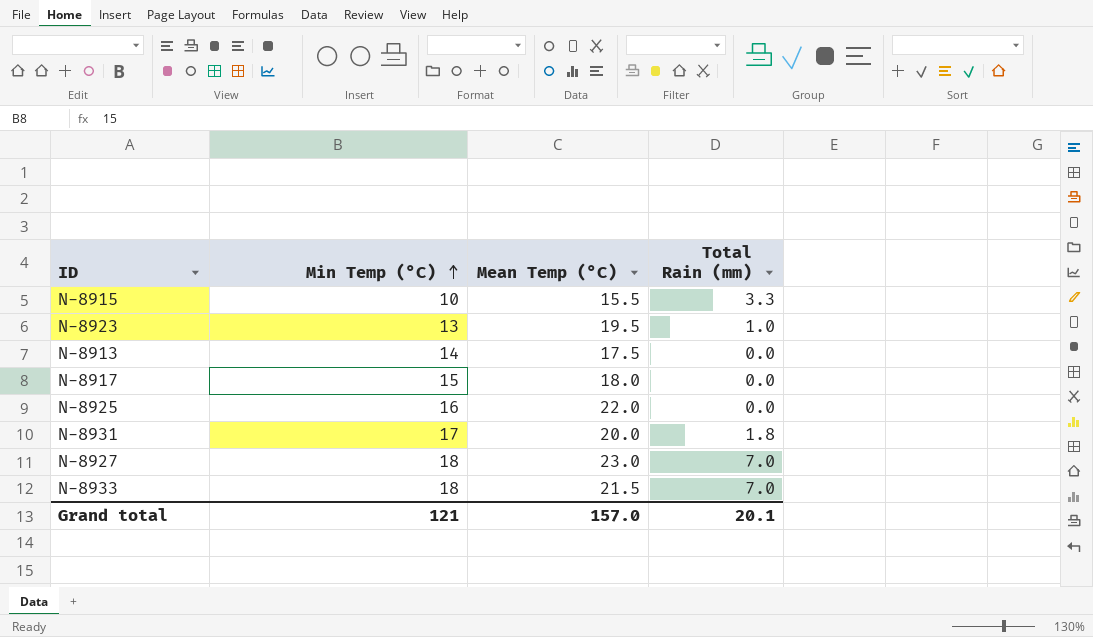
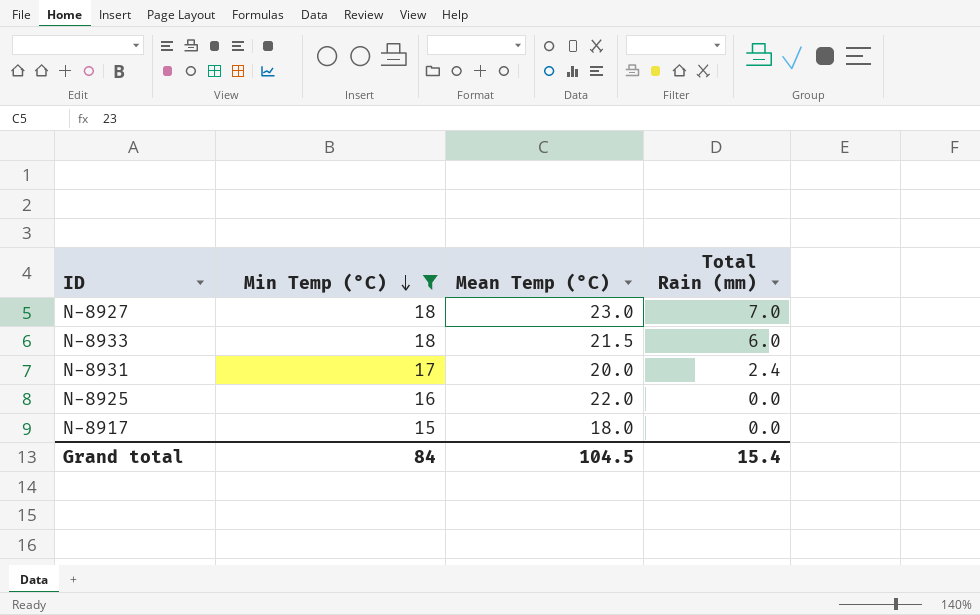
filter: none -> Min Temp (°C) >= 15
row order: Min Temp (°C) ascending -> Min Temp (°C) descending
N-8933 | Total Rain (mm): 7.0 -> 6.0
N-8931 | Total Rain (mm): 1.8 -> 2.4
Grand total | Min Temp (°C): 121 -> 84
Grand total | Mean Temp (°C): 157.0 -> 104.5
Grand total | Total Rain (mm): 20.1 -> 15.4

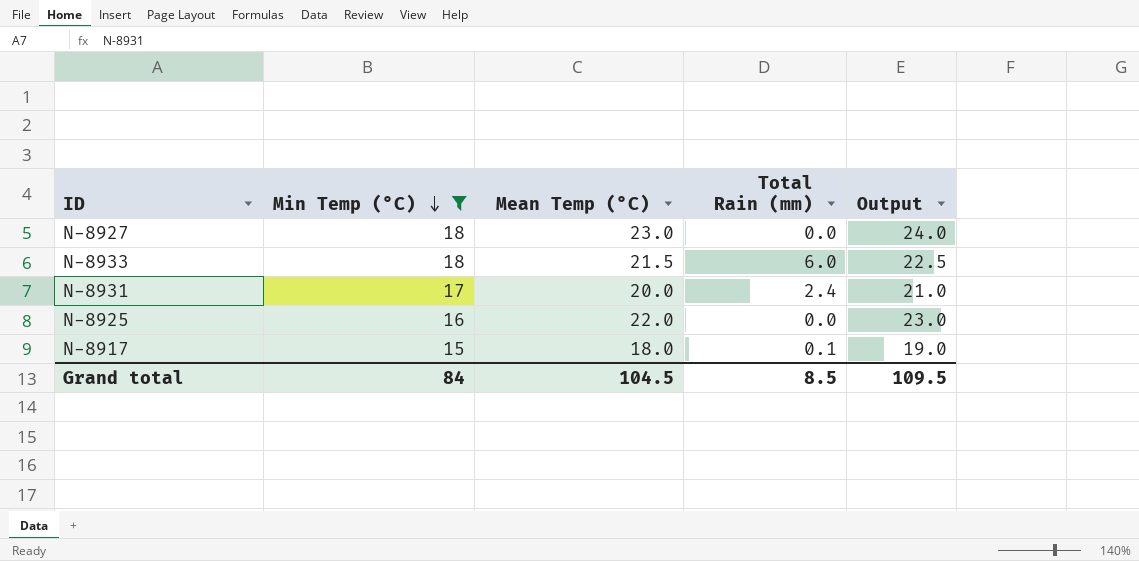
column Output | formula: none -> [Mean Temp (°C)] + 1
N-8927 | Total Rain (mm): 7.0 -> 0.0
N-8917 | Total Rain (mm): 0.0 -> 0.1
Grand total | Total Rain (mm): 15.4 -> 8.5

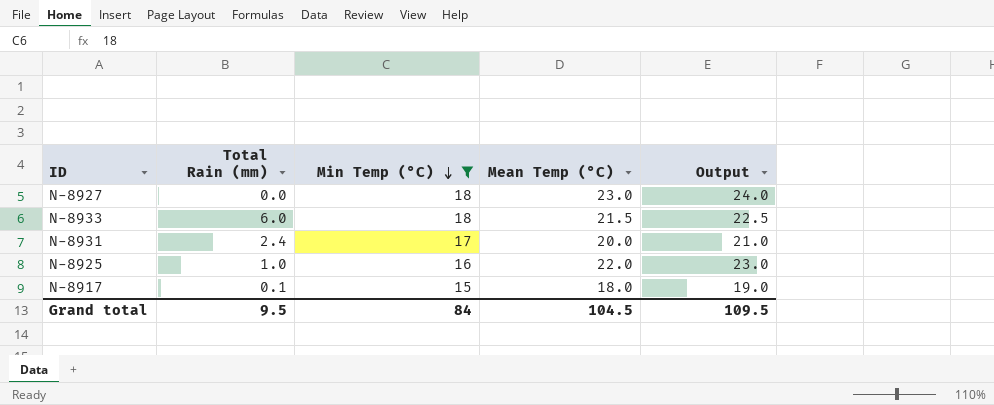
column Total Rain (mm) | position: 4 -> 2
N-8925 | Total Rain (mm): 0.0 -> 1.0
Grand total | Total Rain (mm): 8.5 -> 9.5

